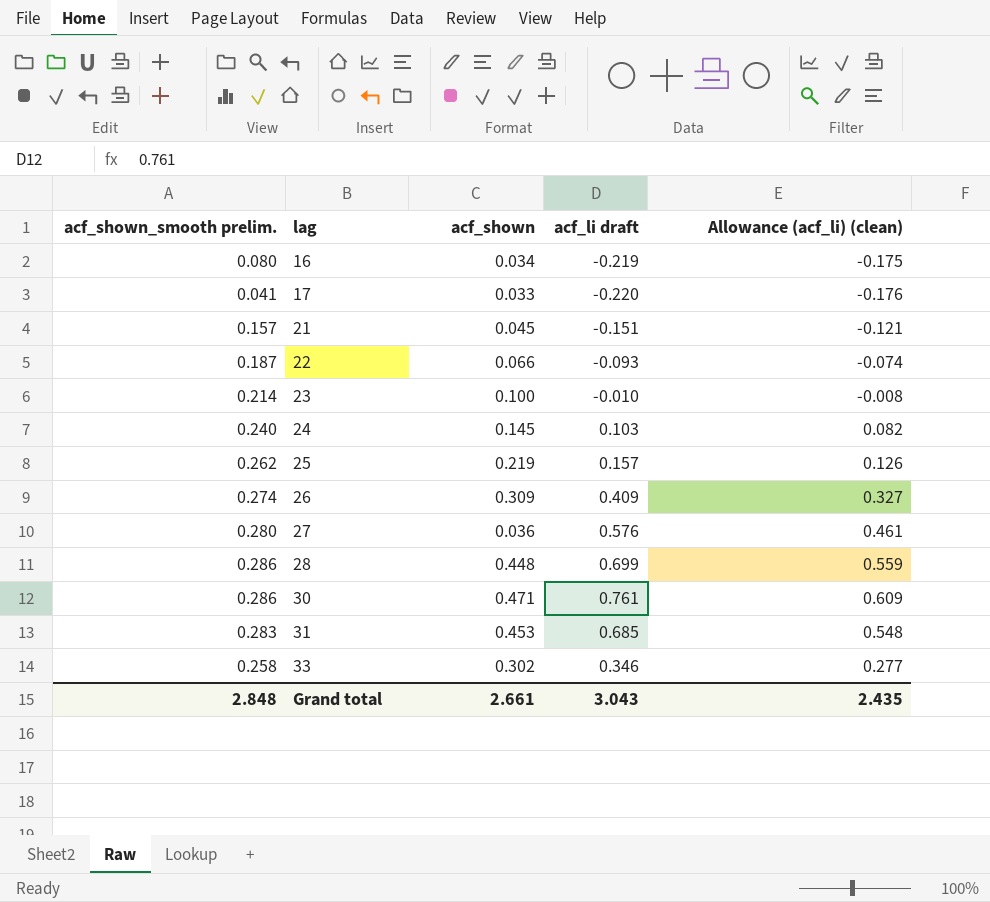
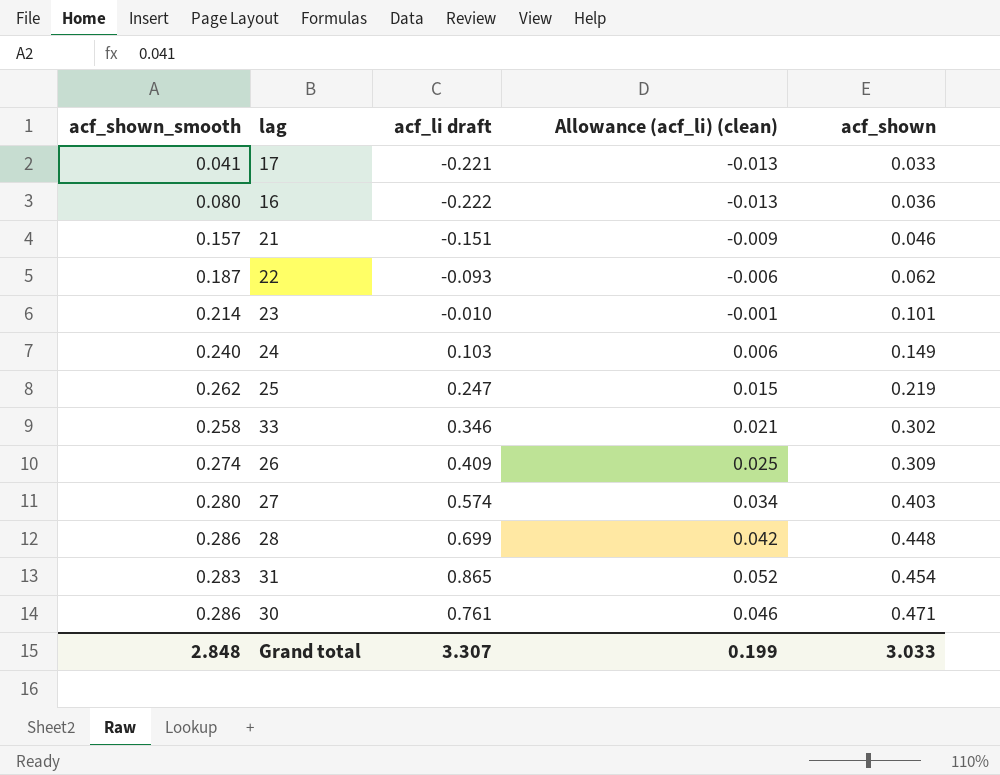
row order: lag ascending -> acf_shown ascending
column name: acf_shown_smooth prelim. -> acf_shown_smooth
column Allowance (acf_li) (clean) | formula: [acf_li draft] * 0.8 -> [acf_li draft] * 0.06
column acf_shown | position: 3 -> 5
17 | acf_li draft: -0.220 -> -0.221
16 | acf_li draft: -0.219 -> -0.222
16 | acf_shown: 0.034 -> 0.036
21 | acf_shown: 0.045 -> 0.046
22 | acf_shown: 0.066 -> 0.062
23 | acf_shown: 0.100 -> 0.101
24 | acf_shown: 0.145 -> 0.149
25 | acf_li draft: 0.157 -> 0.247
27 | acf_li draft: 0.576 -> 0.574
27 | acf_shown: 0.036 -> 0.403
31 | acf_li draft: 0.685 -> 0.865
31 | acf_shown: 0.453 -> 0.454
Grand total | acf_li draft: 3.043 -> 3.307
Grand total | Allowance (acf_li) (clean): 2.435 -> 0.199
Grand total | acf_shown: 2.661 -> 3.033

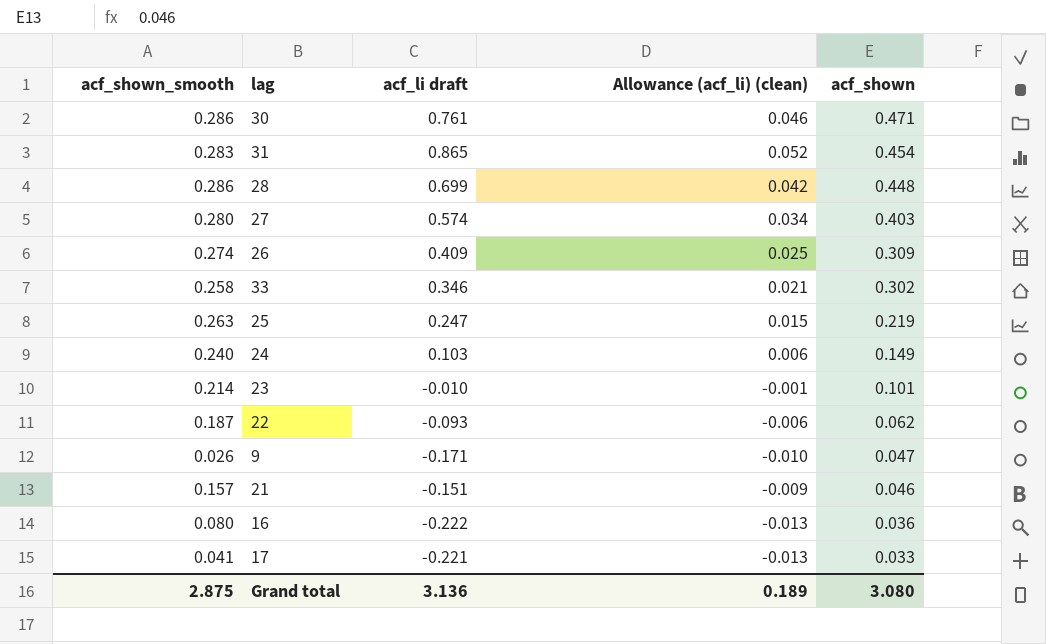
row order: acf_shown ascending -> acf_shown descending
25 | acf_shown_smooth: 0.262 -> 0.263
row 9: none -> 0.026 | -0.171 | -0.010 | 0.047
Grand total | acf_shown_smooth: 2.848 -> 2.875
Grand total | acf_li draft: 3.307 -> 3.136
Grand total | Allowance (acf_li) (clean): 0.199 -> 0.189
Grand total | acf_shown: 3.033 -> 3.080

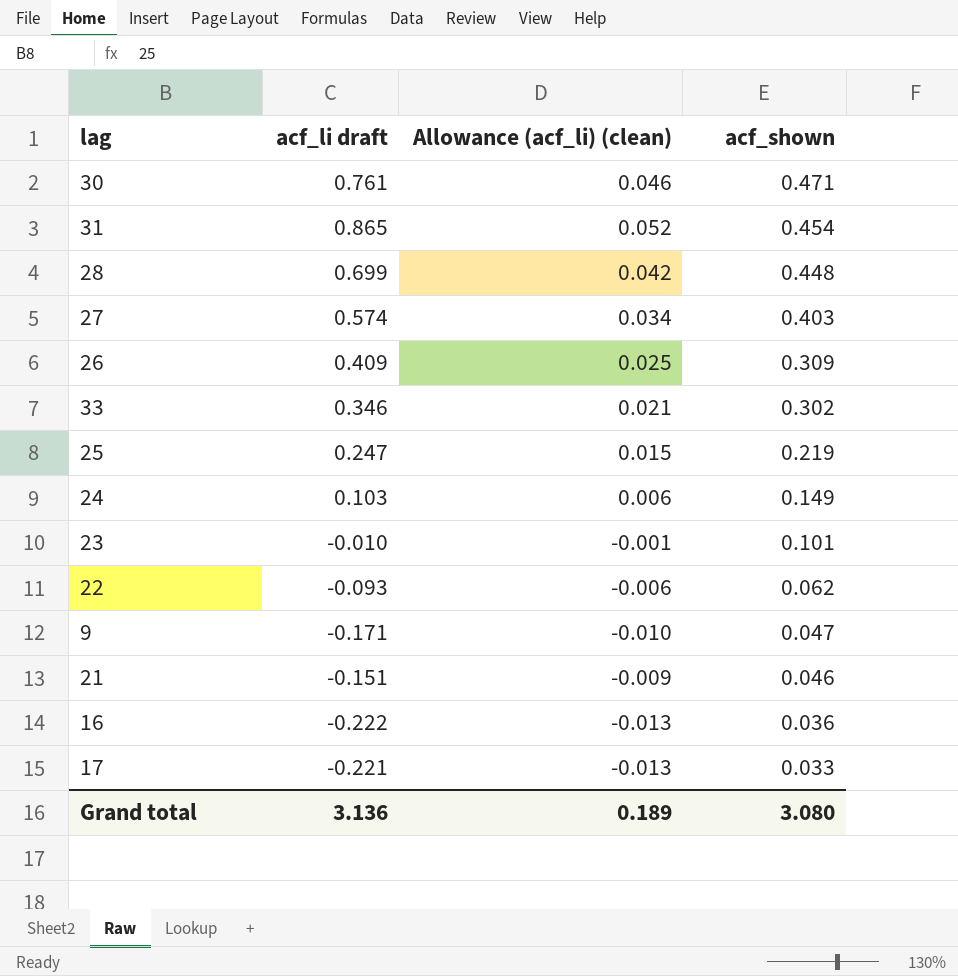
column acf_shown_smooth | position: 1 -> none

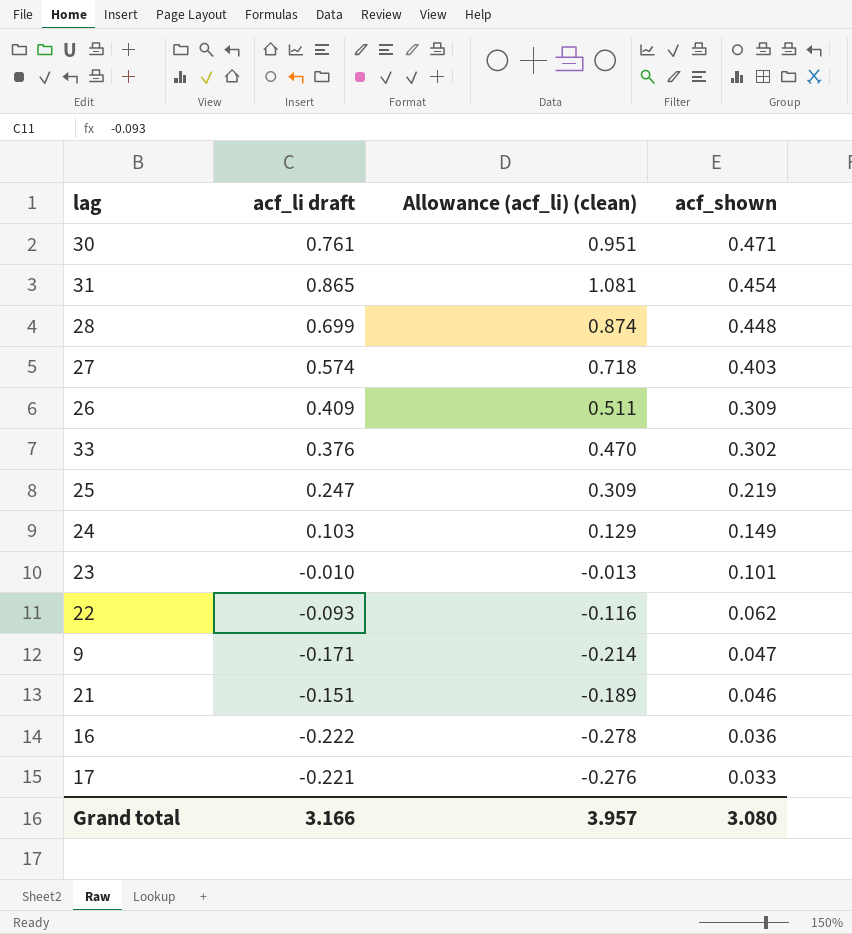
column Allowance (acf_li) (clean) | formula: [acf_li draft] * 0.06 -> [acf_li draft] * 1.25
33 | acf_li draft: 0.346 -> 0.376
Grand total | acf_li draft: 3.136 -> 3.166
Grand total | Allowance (acf_li) (clean): 0.189 -> 3.957

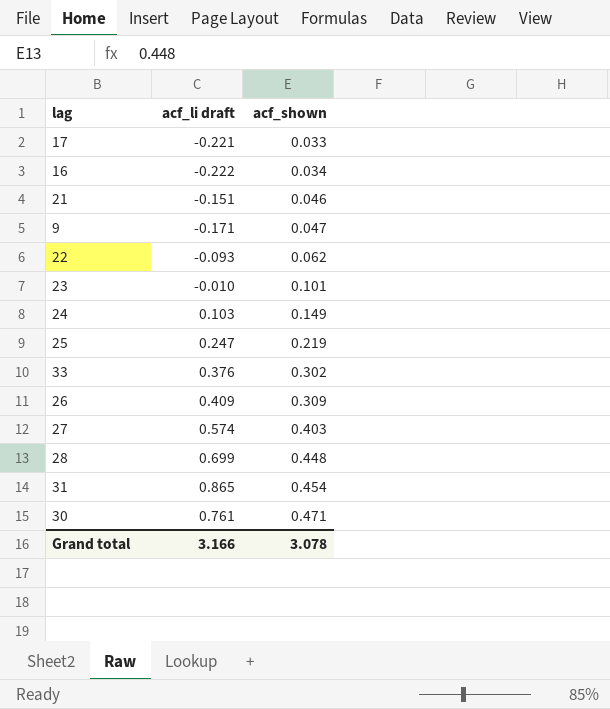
row order: acf_shown descending -> acf_shown ascending
column Allowance (acf_li) (clean) | formula: [acf_li draft] * 1.25 -> none
16 | acf_shown: 0.036 -> 0.034
Grand total | acf_shown: 3.080 -> 3.078

